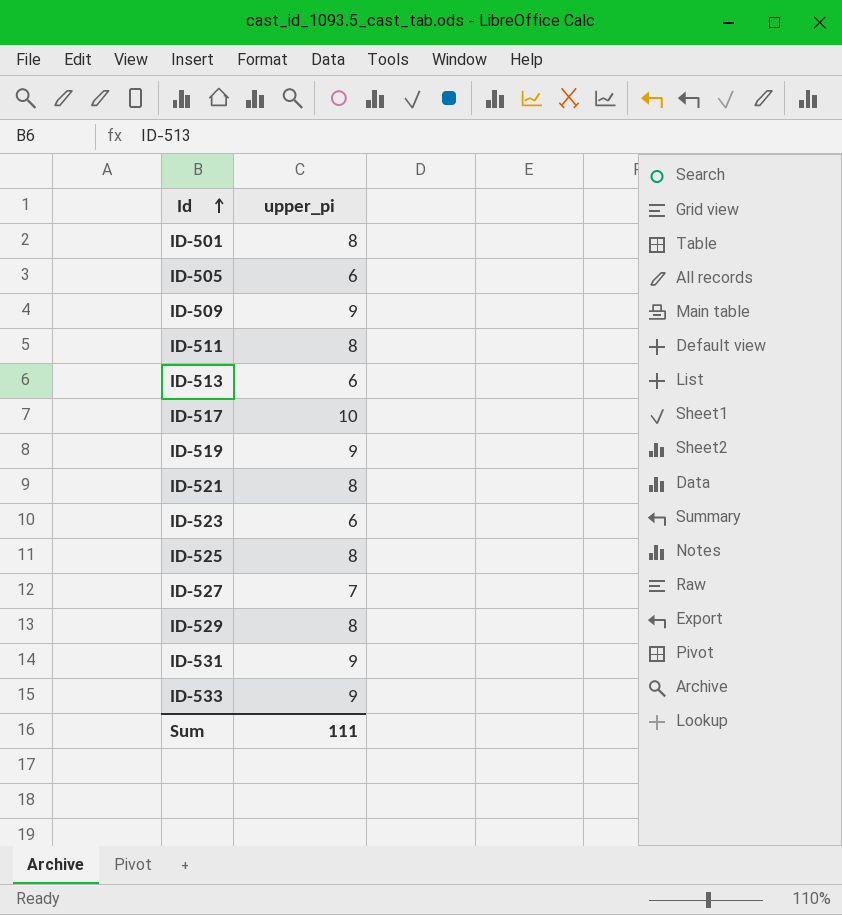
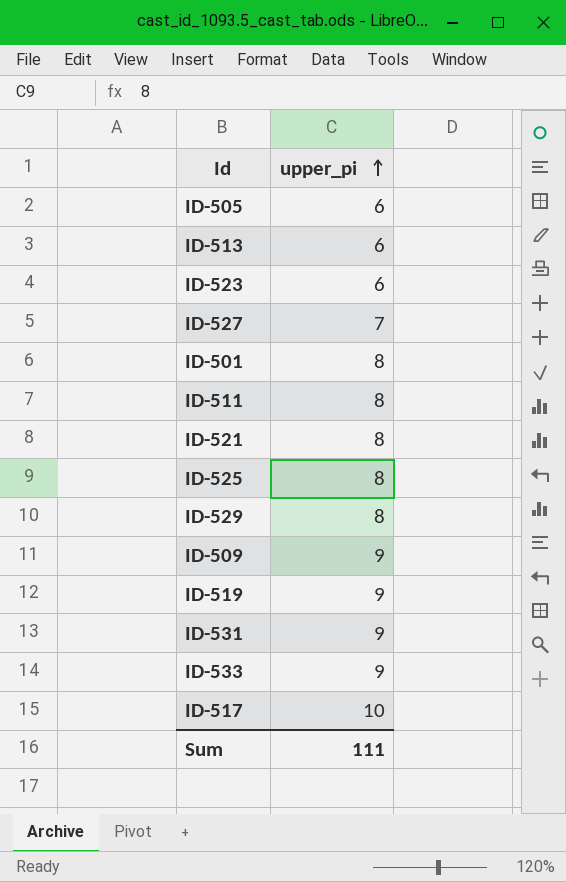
row order: Id ascending -> upper_pi ascending

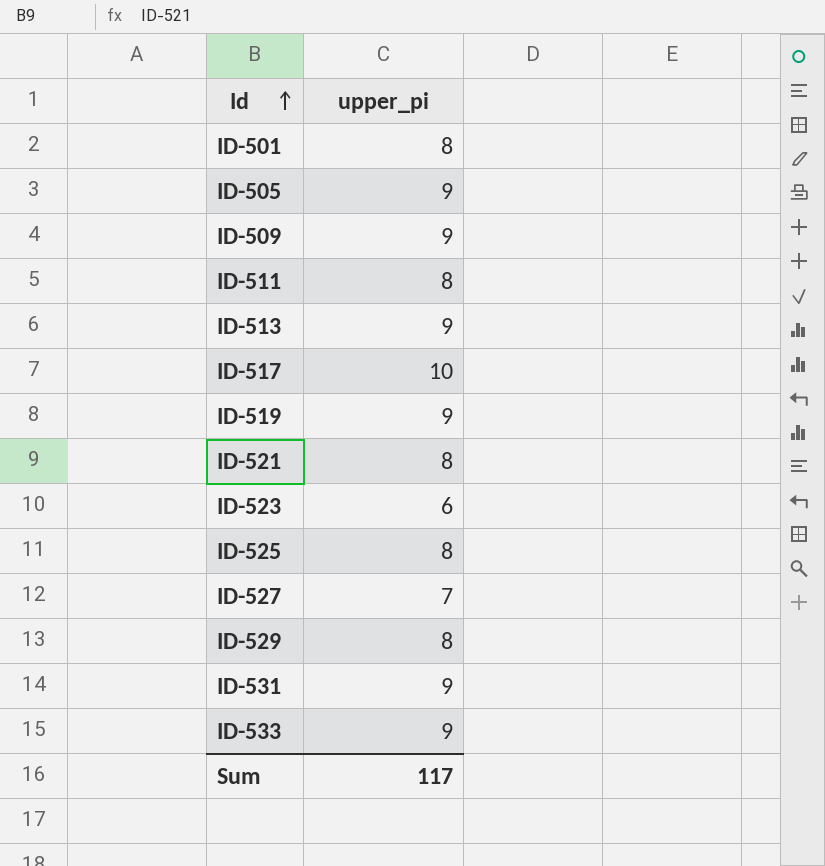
row order: upper_pi ascending -> Id ascending
ID-505 | upper_pi: 6 -> 9
ID-513 | upper_pi: 6 -> 9
Sum | upper_pi: 111 -> 117

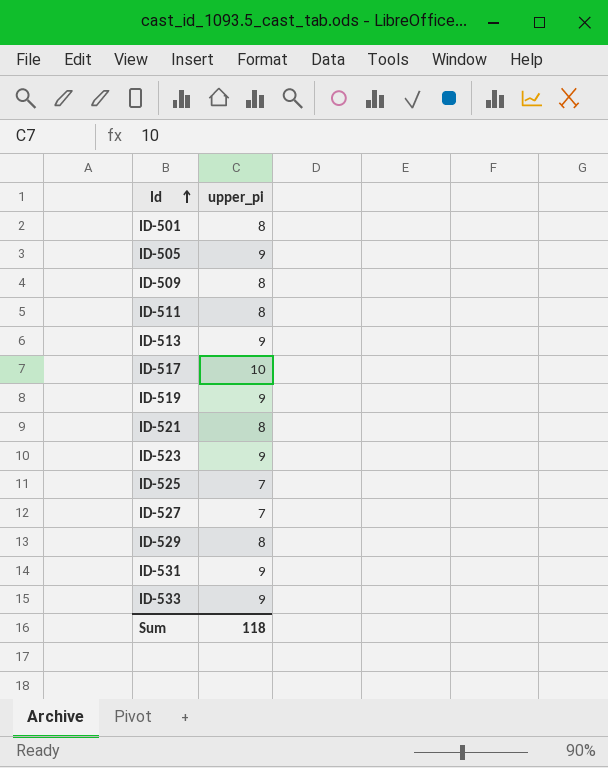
ID-509 | upper_pi: 9 -> 8
ID-523 | upper_pi: 6 -> 9
ID-525 | upper_pi: 8 -> 7
Sum | upper_pi: 117 -> 118

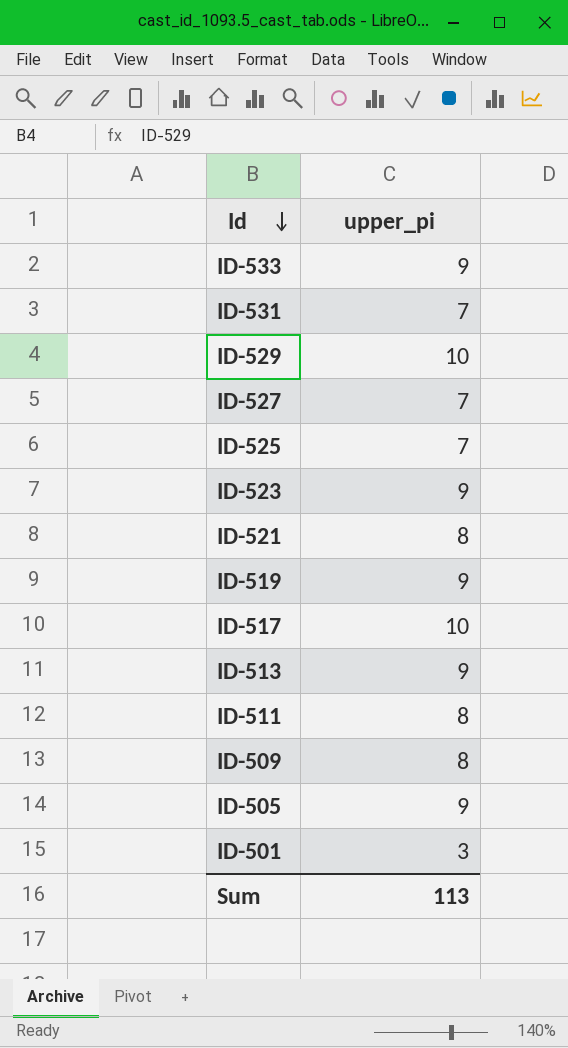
row order: Id ascending -> Id descending
ID-531 | upper_pi: 9 -> 7
ID-529 | upper_pi: 8 -> 10
ID-501 | upper_pi: 8 -> 3
Sum | upper_pi: 118 -> 113

